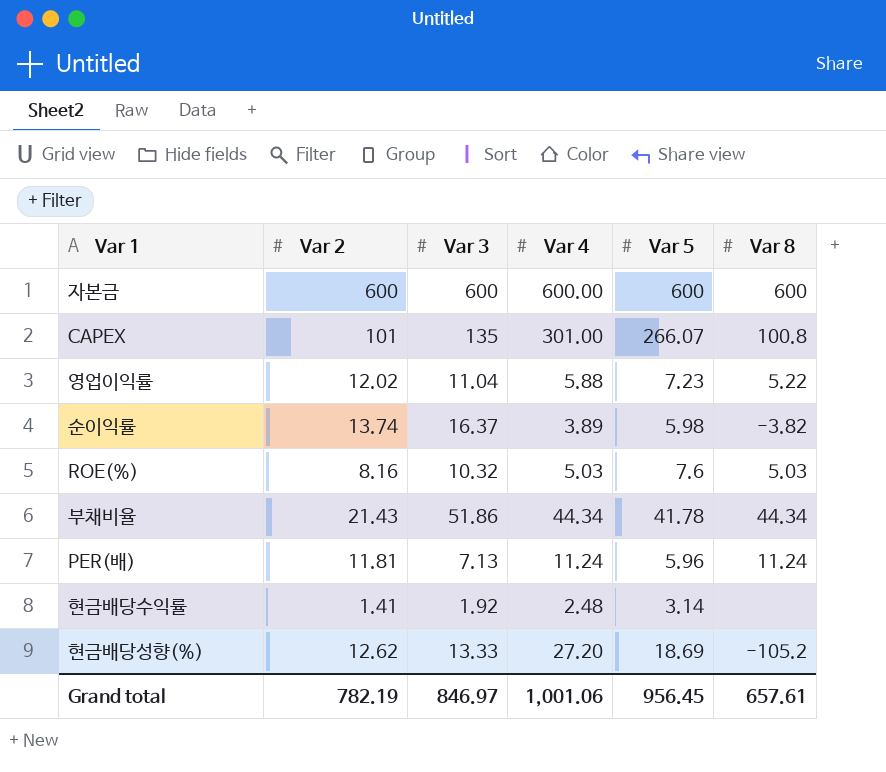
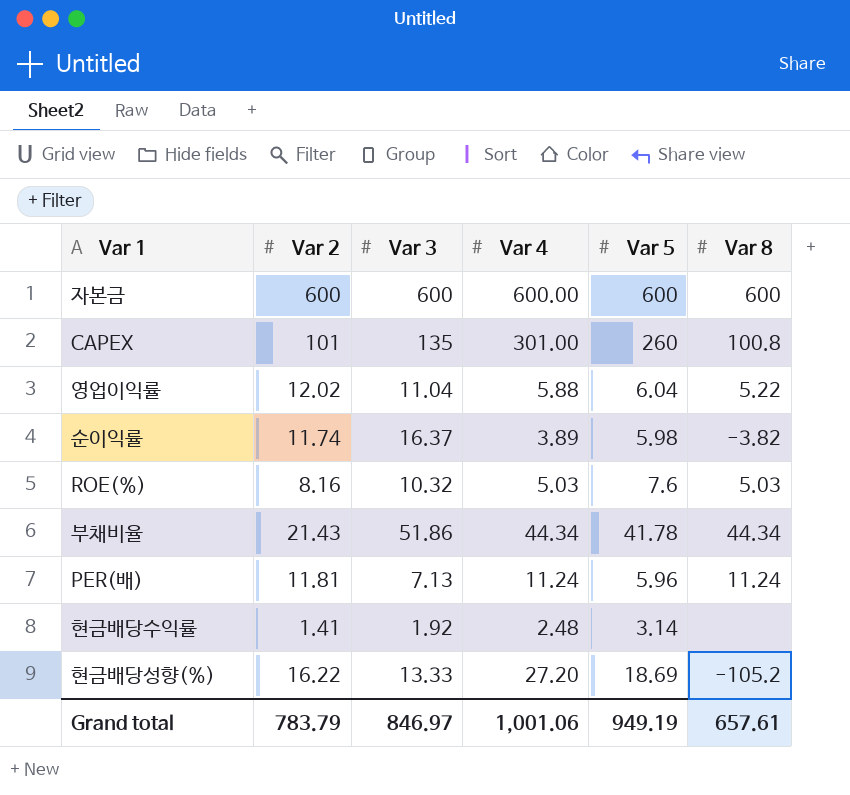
CAPEX | Var 5: 266.07 -> 260
영업이익률 | Var 5: 7.23 -> 6.04
순이익률 | Var 2: 13.74 -> 11.74
현금배당성향(%) | Var 2: 12.62 -> 16.22
Grand total | Var 2: 782.19 -> 783.79
Grand total | Var 5: 956.45 -> 949.19

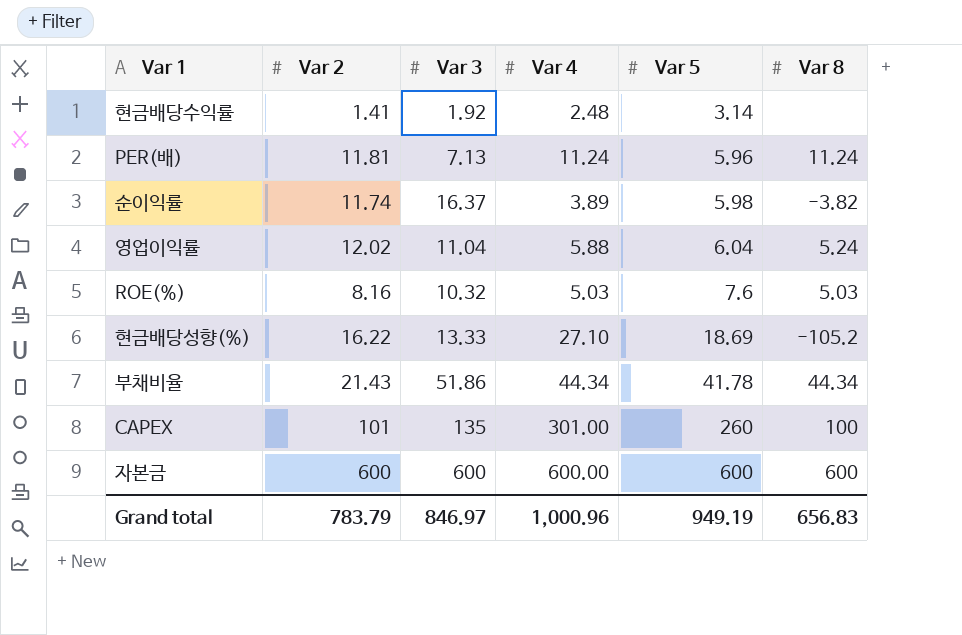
row order: none -> Var 5 ascending
영업이익률 | Var 8: 5.22 -> 5.24
현금배당성향(%) | Var 4: 27.20 -> 27.10
CAPEX | Var 8: 100.8 -> 100
Grand total | Var 4: 1,001.06 -> 1,000.96
Grand total | Var 8: 657.61 -> 656.83

